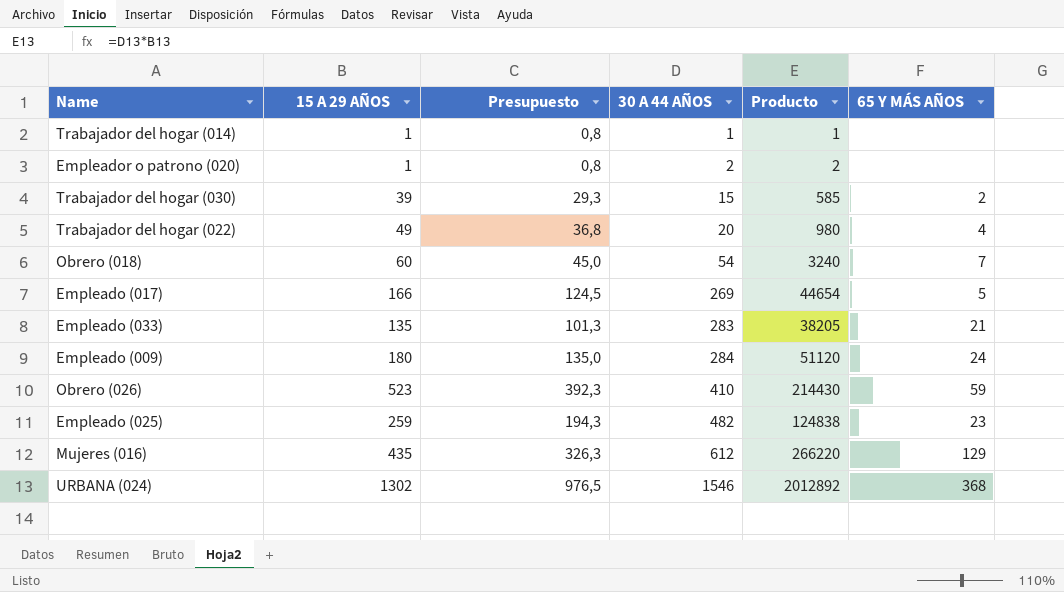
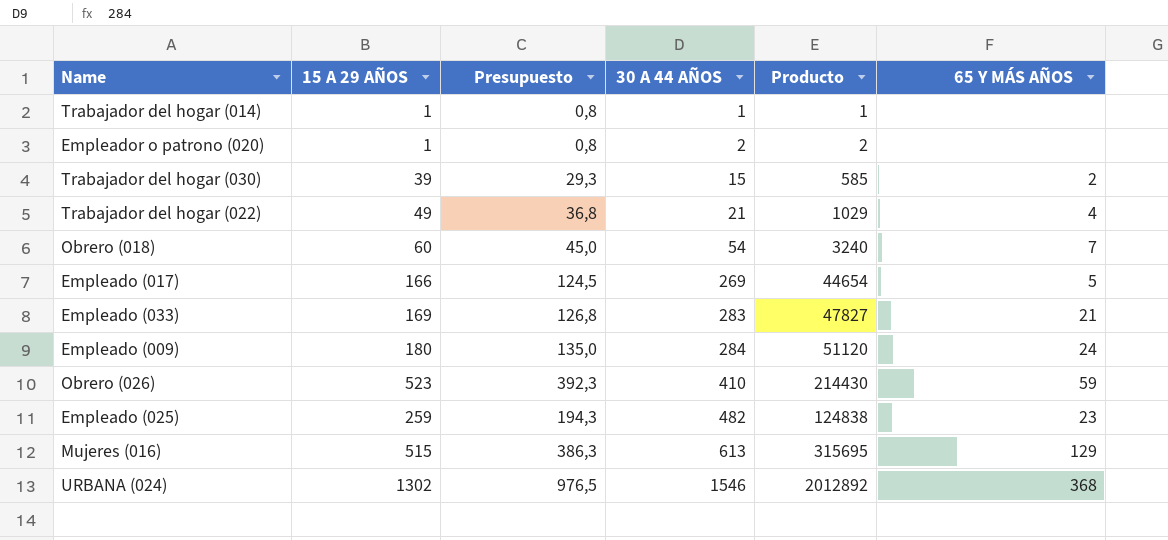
Trabajador del hogar (022) | 30 A 44 AÑOS: 20 -> 21
Trabajador del hogar (022) | Producto: 980 -> 1029
Empleado (033) | 15 A 29 AÑOS: 135 -> 169
Empleado (033) | Presupuesto: 101,3 -> 126,8
Empleado (033) | Producto: 38205 -> 47827
Mujeres (016) | 15 A 29 AÑOS: 435 -> 515
Mujeres (016) | Presupuesto: 326,3 -> 386,3
Mujeres (016) | 30 A 44 AÑOS: 612 -> 613
Mujeres (016) | Producto: 266220 -> 315695

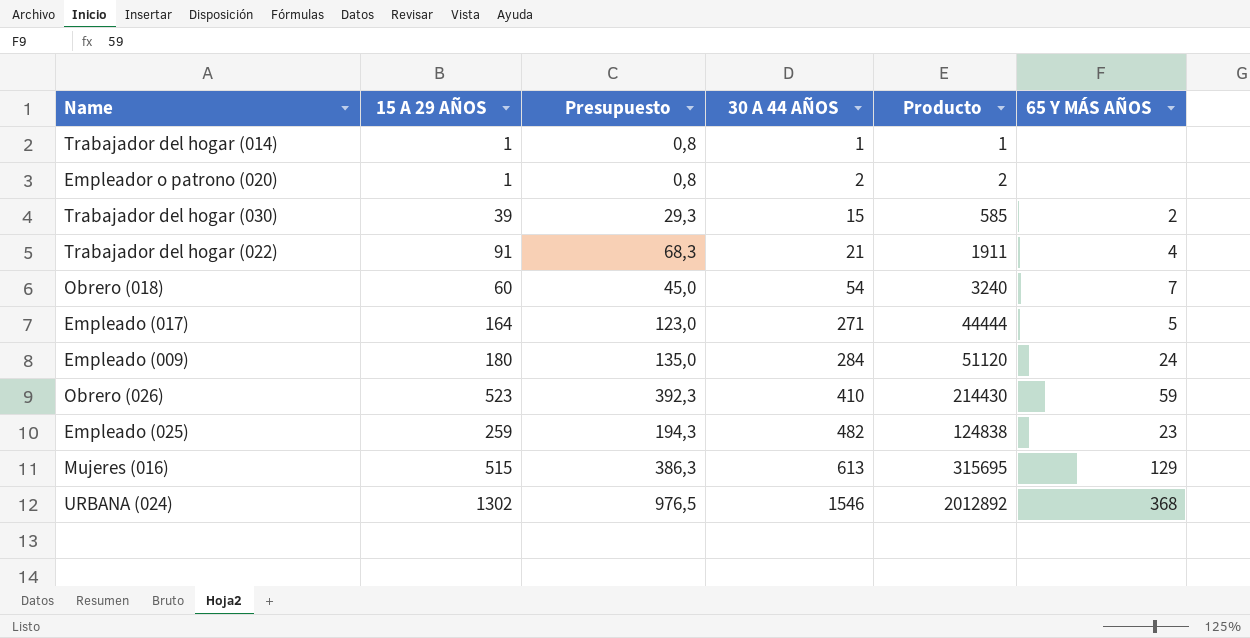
row Empleado (033): 169 | 126,8 | 283 | 47827 | 21 -> none
Trabajador del hogar (022) | 15 A 29 AÑOS: 49 -> 91
Trabajador del hogar (022) | Presupuesto: 36,8 -> 68,3
Trabajador del hogar (022) | Producto: 1029 -> 1911
Empleado (017) | 15 A 29 AÑOS: 166 -> 164
Empleado (017) | Presupuesto: 124,5 -> 123,0
Empleado (017) | 30 A 44 AÑOS: 269 -> 271
Empleado (017) | Producto: 44654 -> 44444

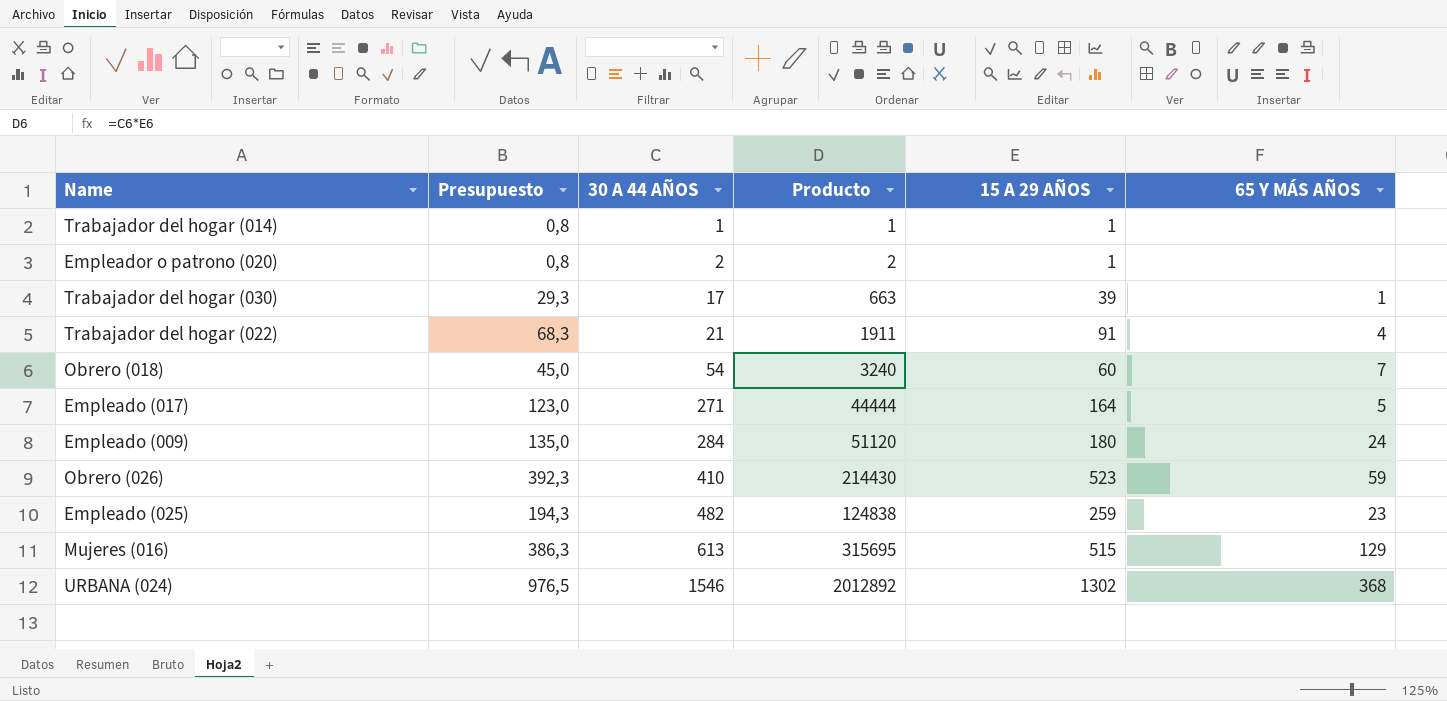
column 15 A 29 AÑOS | position: 2 -> 5
Trabajador del hogar (030) | 30 A 44 AÑOS: 15 -> 17
Trabajador del hogar (030) | Producto: 585 -> 663
Trabajador del hogar (030) | 65 Y MÁS AÑOS: 2 -> 1

